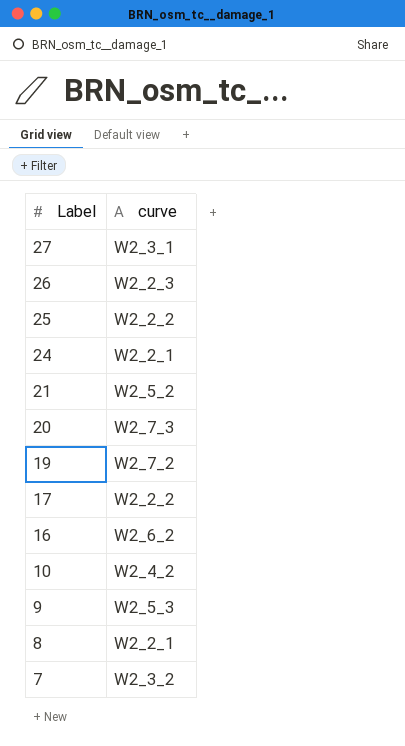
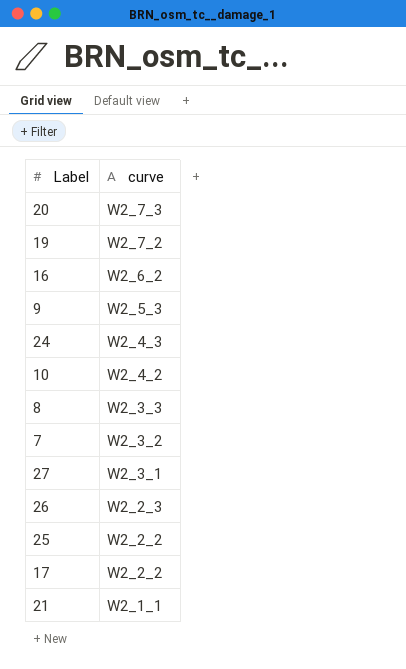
row order: Label descending -> curve descending
24 | curve: W2_2_1 -> W2_4_3
8 | curve: W2_2_1 -> W2_3_3
21 | curve: W2_5_2 -> W2_1_1

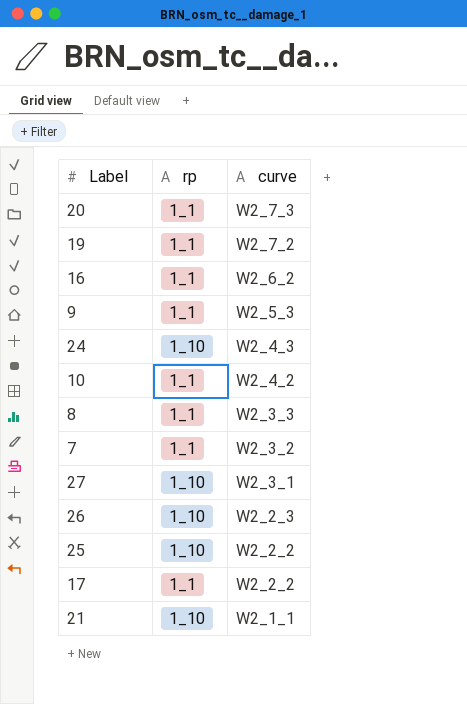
column rp | position: none -> 2

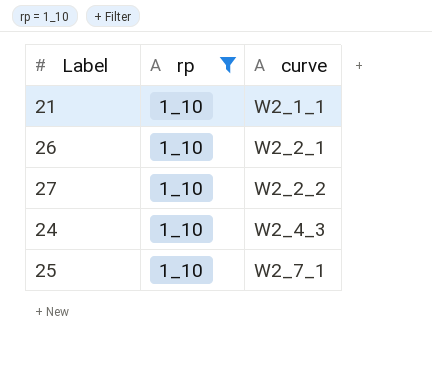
filter: none -> rp = 1_10
row order: curve descending -> curve ascending
26 | curve: W2_2_3 -> W2_2_1
27 | curve: W2_3_1 -> W2_2_2
25 | curve: W2_2_2 -> W2_7_1

